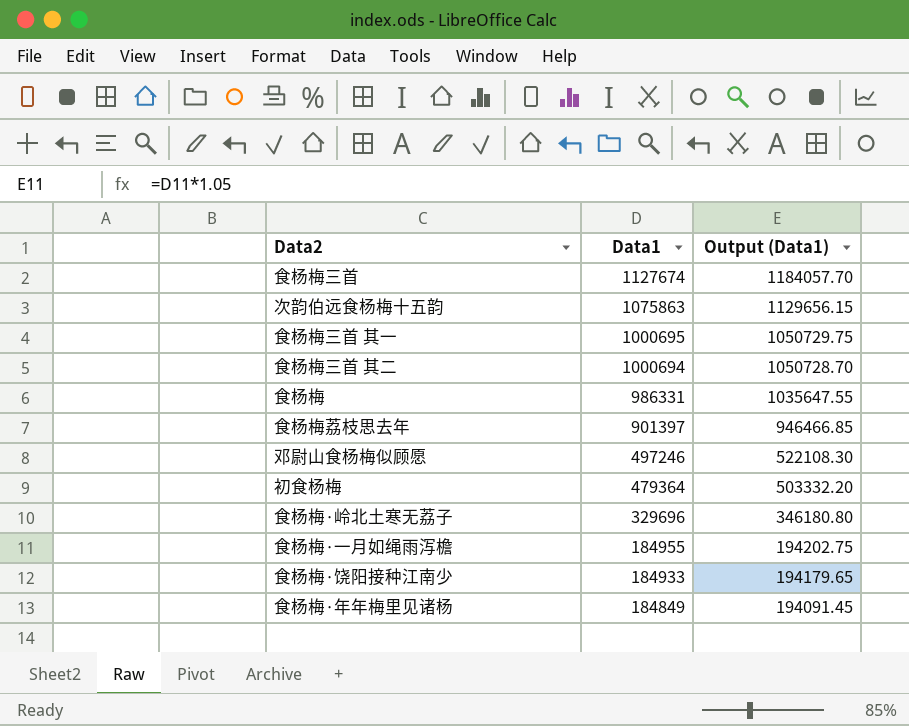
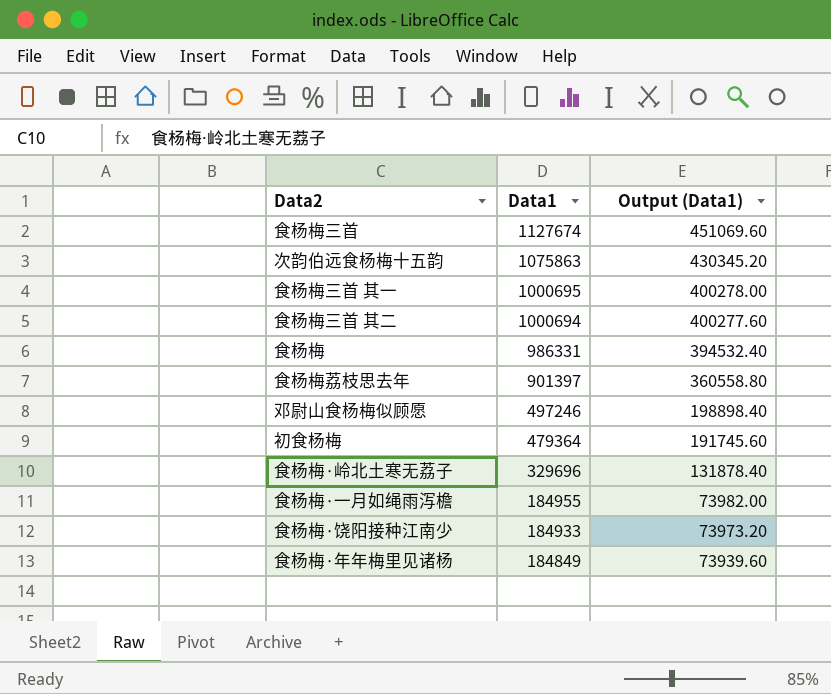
column Output (Data1) | formula: [Data1] * 1.05 -> [Data1] * 0.4

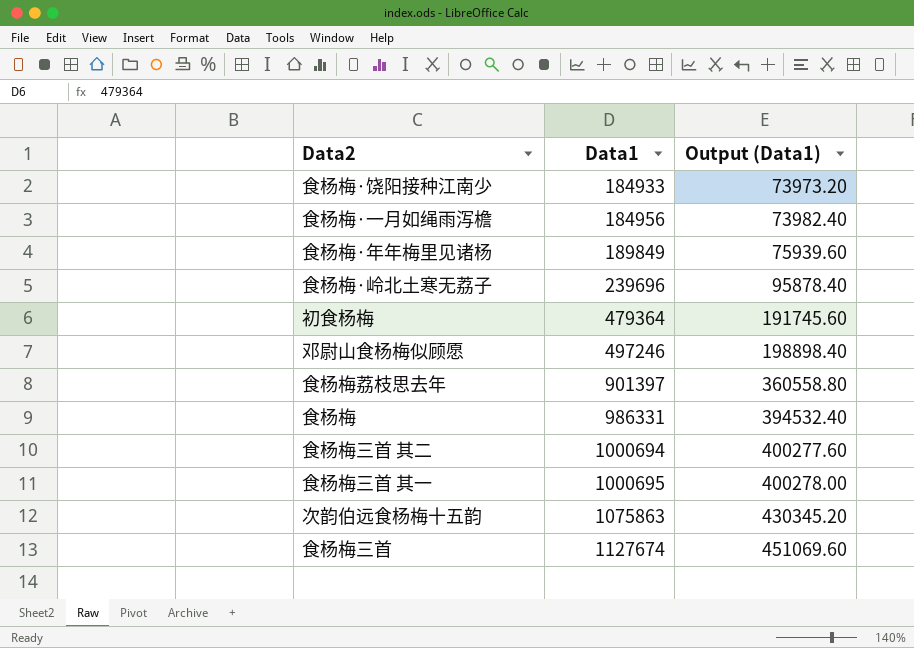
row order: Data1 descending -> Data1 ascending
食杨梅·一月如绳雨泻檐 | Data1: 184955 -> 184956
食杨梅·一月如绳雨泻檐 | Output (Data1): 73982.00 -> 73982.40
食杨梅·年年梅里见诸杨 | Data1: 184849 -> 189849
食杨梅·年年梅里见诸杨 | Output (Data1): 73939.60 -> 75939.60
食杨梅·岭北土寒无荔子 | Data1: 329696 -> 239696
食杨梅·岭北土寒无荔子 | Output (Data1): 131878.40 -> 95878.40

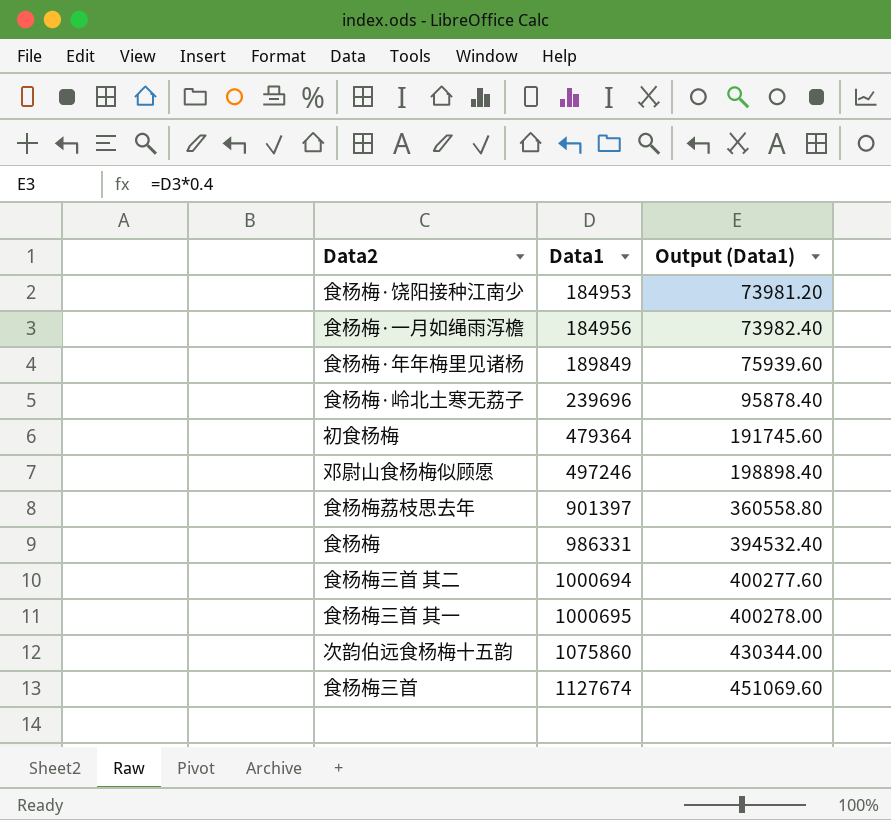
食杨梅·饶阳接种江南少 | Data1: 184933 -> 184953
食杨梅·饶阳接种江南少 | Output (Data1): 73973.20 -> 73981.20
次韵伯远食杨梅十五韵 | Data1: 1075863 -> 1075860
次韵伯远食杨梅十五韵 | Output (Data1): 430345.20 -> 430344.00

